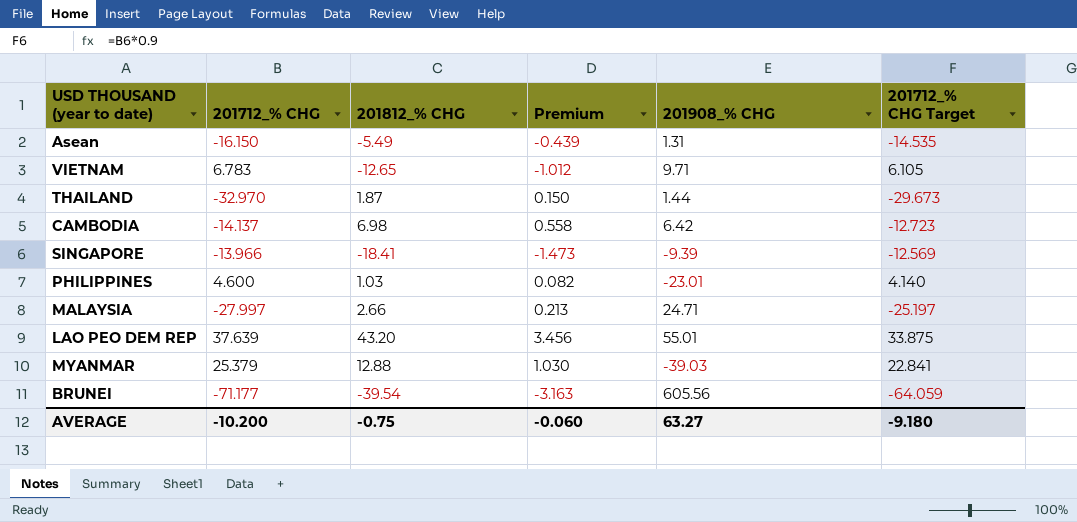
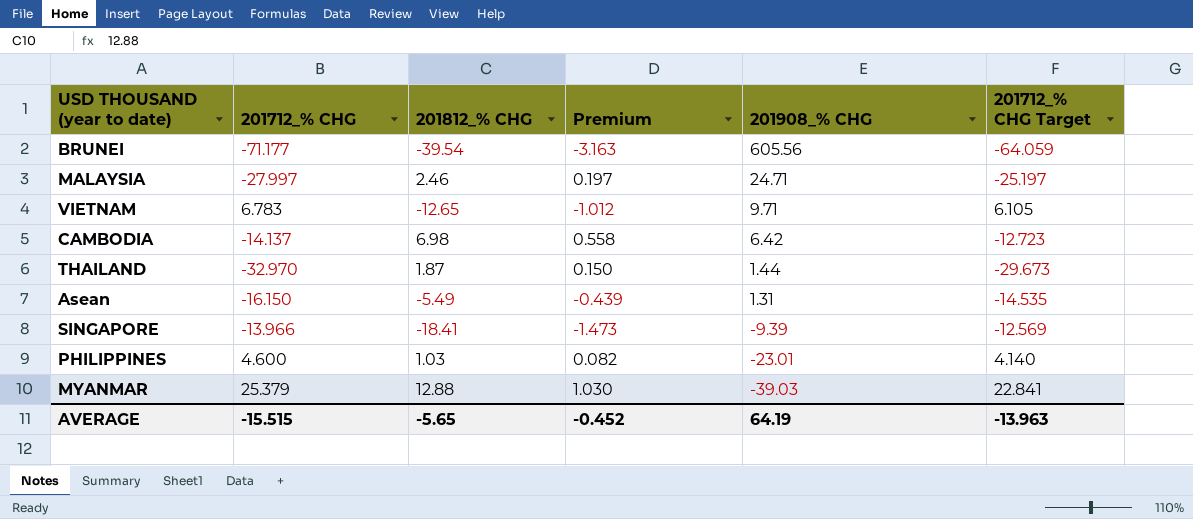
row order: none -> 201908_% CHG descending
row LAO PEO DEM REP: 37.639 | 43.20 | 3.456 | 55.01 | 33.875 -> none
MALAYSIA | 201812_% CHG: 2.66 -> 2.46
MALAYSIA | Premium: 0.213 -> 0.197
AVERAGE | 201712_% CHG: -10.200 -> -15.515
AVERAGE | 201812_% CHG: -0.75 -> -5.65
AVERAGE | Premium: -0.060 -> -0.452
AVERAGE | 201908_% CHG: 63.27 -> 64.19
AVERAGE | 201712_% CHG Target: -9.180 -> -13.963

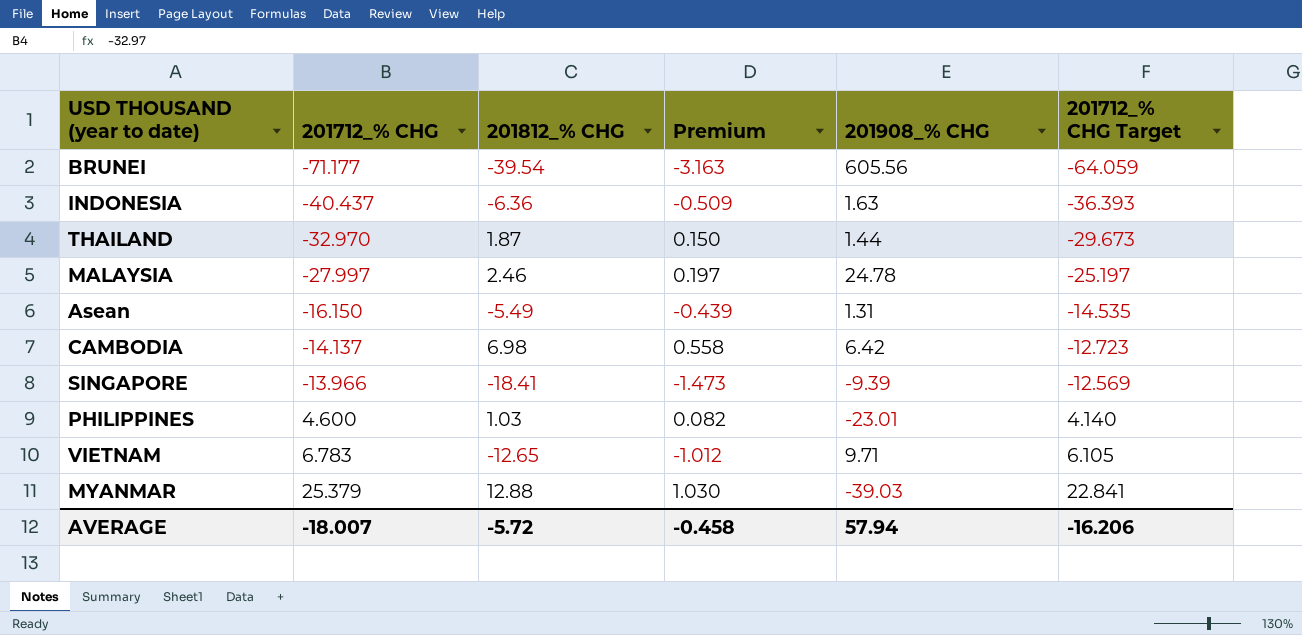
row order: 201908_% CHG descending -> 201712_% CHG ascending
row INDONESIA: none -> -40.437 | -6.36 | -0.509 | 1.63 | -36.393
MALAYSIA | 201908_% CHG: 24.71 -> 24.78
AVERAGE | 201712_% CHG: -15.515 -> -18.007
AVERAGE | 201812_% CHG: -5.65 -> -5.72
AVERAGE | Premium: -0.452 -> -0.458
AVERAGE | 201908_% CHG: 64.19 -> 57.94
AVERAGE | 201712_% CHG Target: -13.963 -> -16.206

